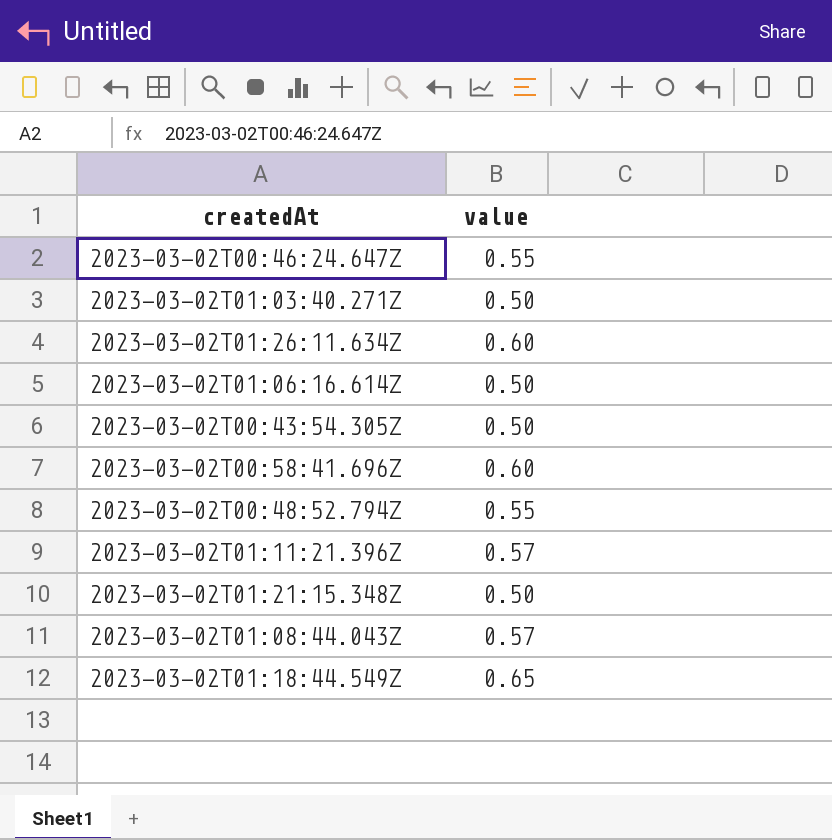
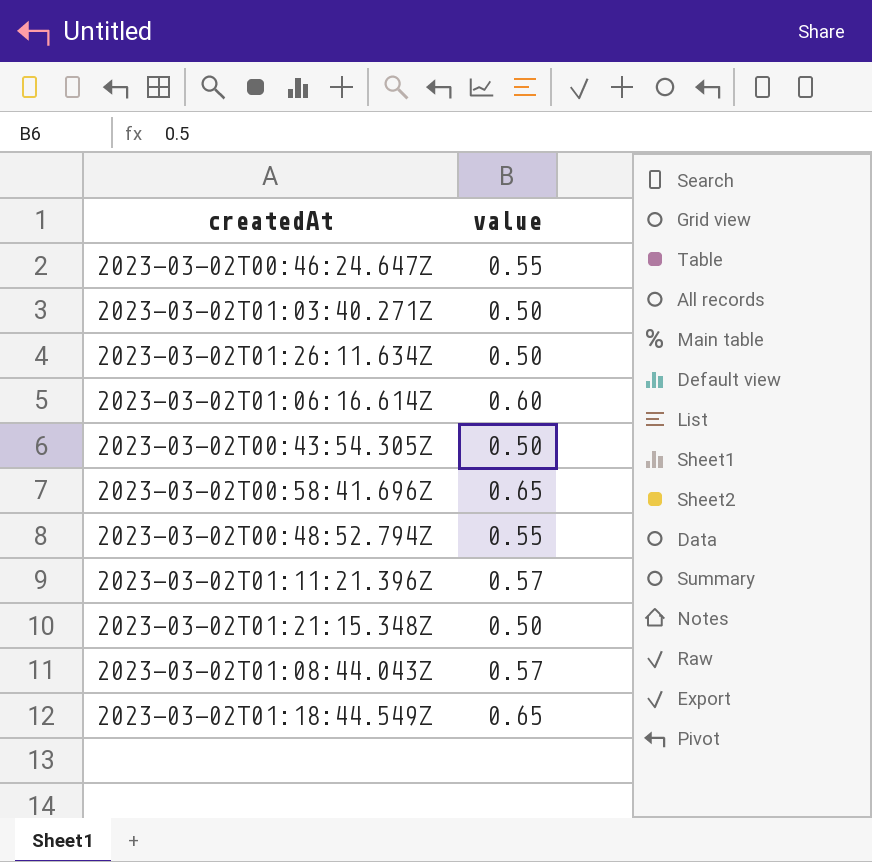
2023-03-02T01:26:11.634Z | value: 0.60 -> 0.50
2023-03-02T01:06:16.614Z | value: 0.50 -> 0.60
2023-03-02T00:58:41.696Z | value: 0.60 -> 0.65

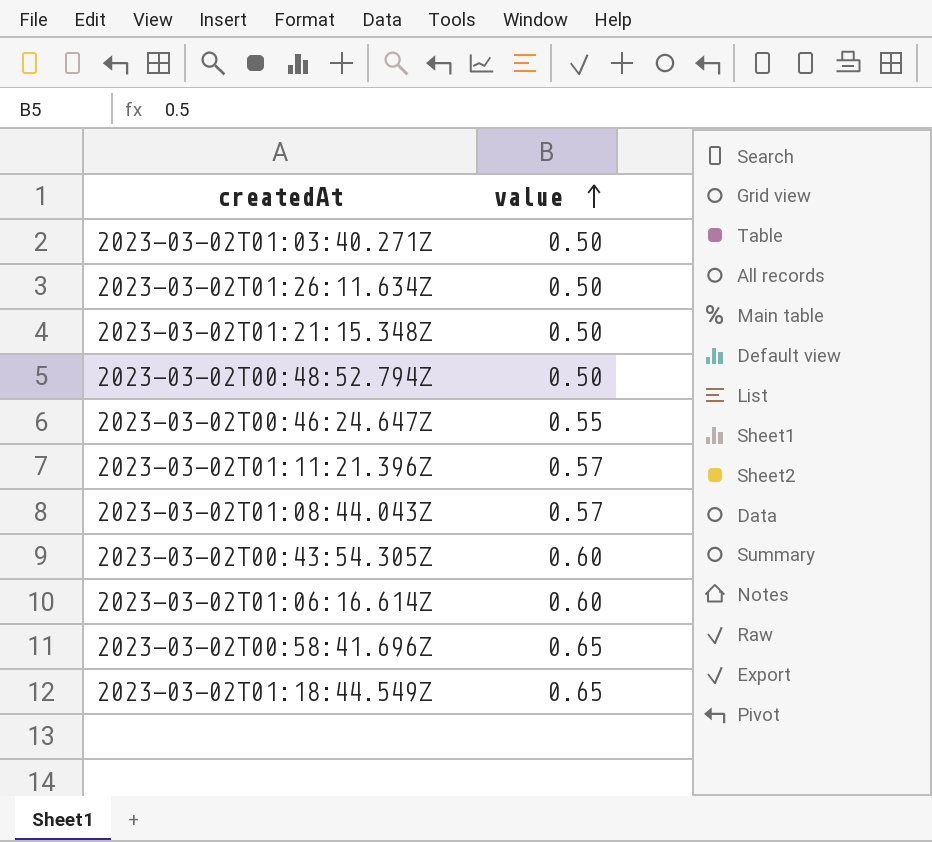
row order: none -> value ascending
2023-03-02T00:48:52.794Z | value: 0.55 -> 0.50
2023-03-02T00:43:54.305Z | value: 0.50 -> 0.60

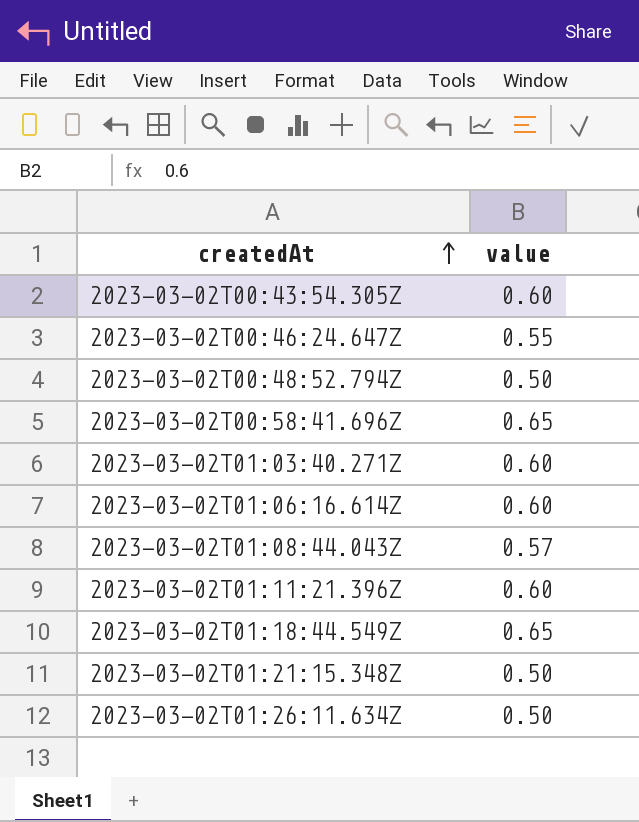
row order: value ascending -> createdAt ascending
2023-03-02T01:03:40.271Z | value: 0.50 -> 0.60
2023-03-02T01:11:21.396Z | value: 0.57 -> 0.60

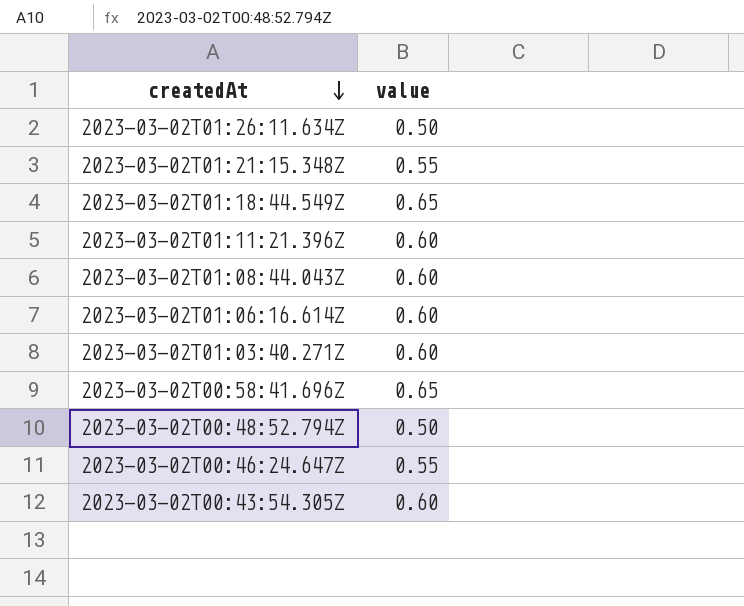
row order: createdAt ascending -> createdAt descending
2023-03-02T01:21:15.348Z | value: 0.50 -> 0.55
2023-03-02T01:08:44.043Z | value: 0.57 -> 0.60

